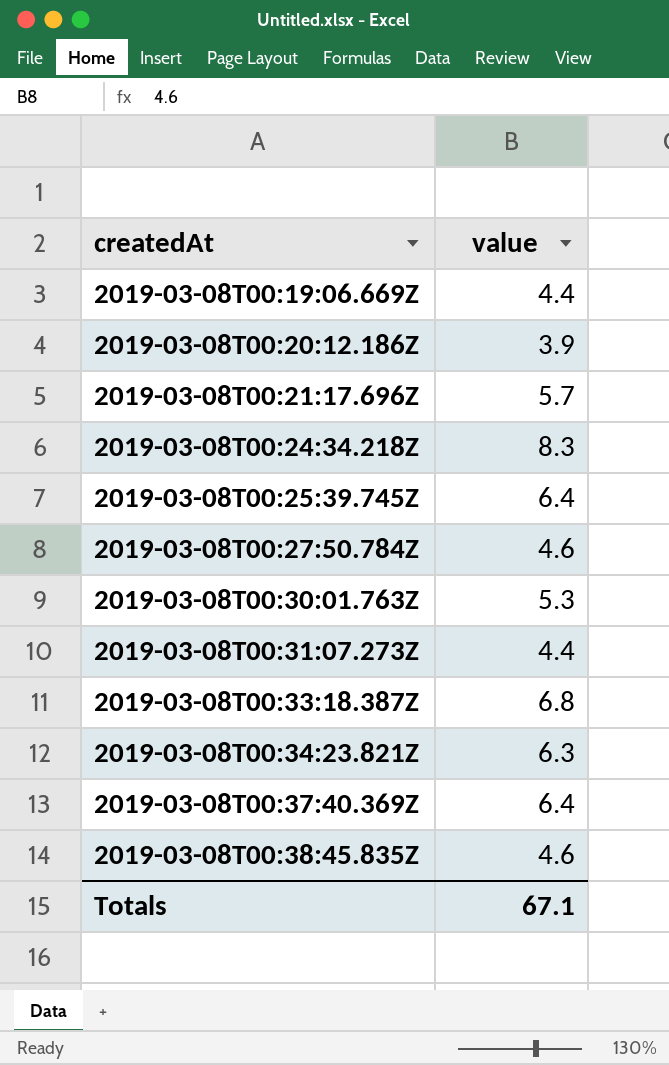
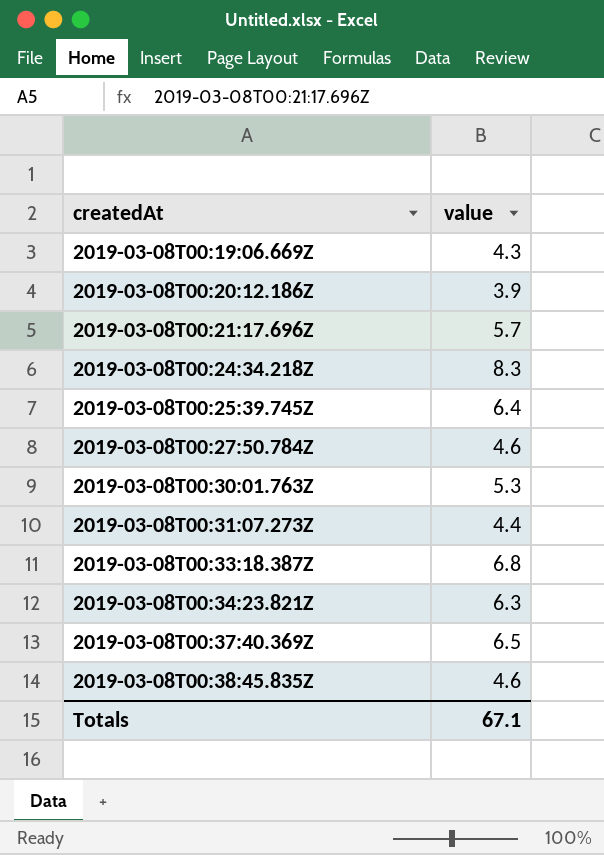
2019-03-08T00:19:06.669Z | value: 4.4 -> 4.3
2019-03-08T00:37:40.369Z | value: 6.4 -> 6.5

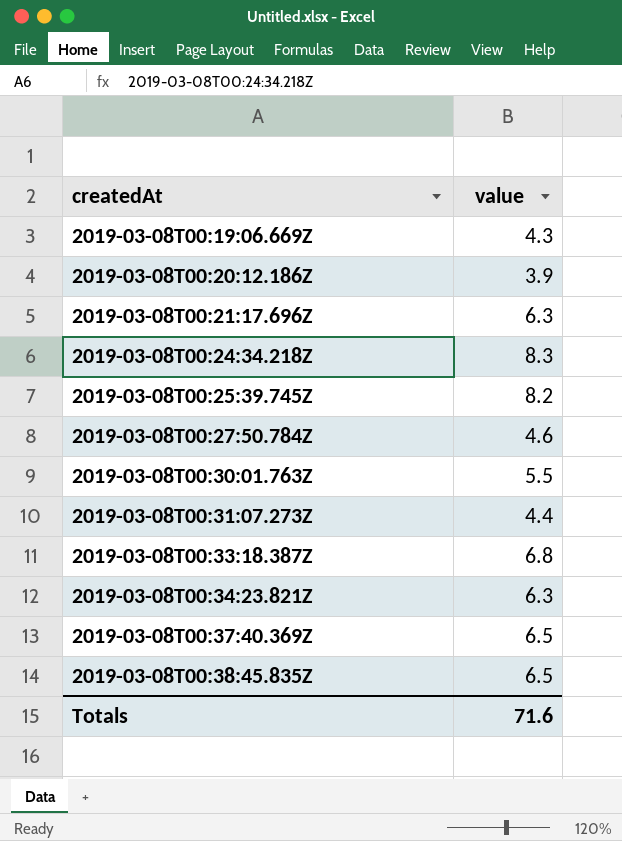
2019-03-08T00:21:17.696Z | value: 5.7 -> 6.3
2019-03-08T00:25:39.745Z | value: 6.4 -> 8.2
2019-03-08T00:30:01.763Z | value: 5.3 -> 5.5
2019-03-08T00:38:45.835Z | value: 4.6 -> 6.5
Totals | value: 67.1 -> 71.6

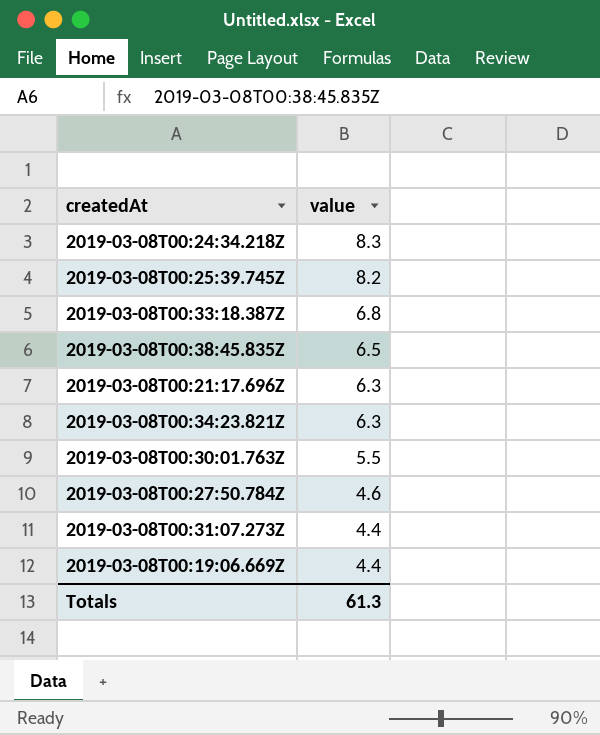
row order: createdAt ascending -> value descending
row 2019-03-08T00:20:12.186Z: 3.9 -> none
row 2019-03-08T00:37:40.369Z: 6.5 -> none
2019-03-08T00:19:06.669Z | value: 4.3 -> 4.4
Totals | value: 71.6 -> 61.3

